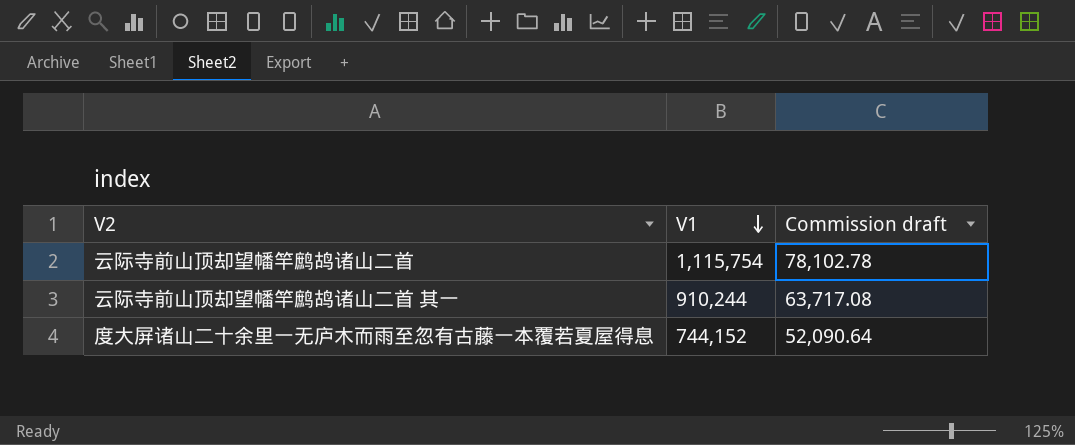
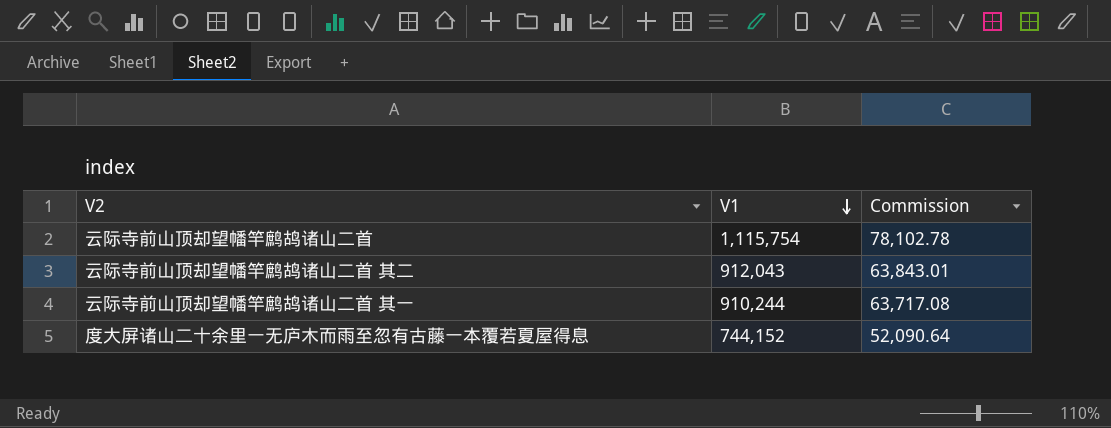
column name: Commission draft -> Commission
row 云际寺前山顶却望幡竿鹧鸪诸山二首 其二: none -> 912,043 | 63,843.01

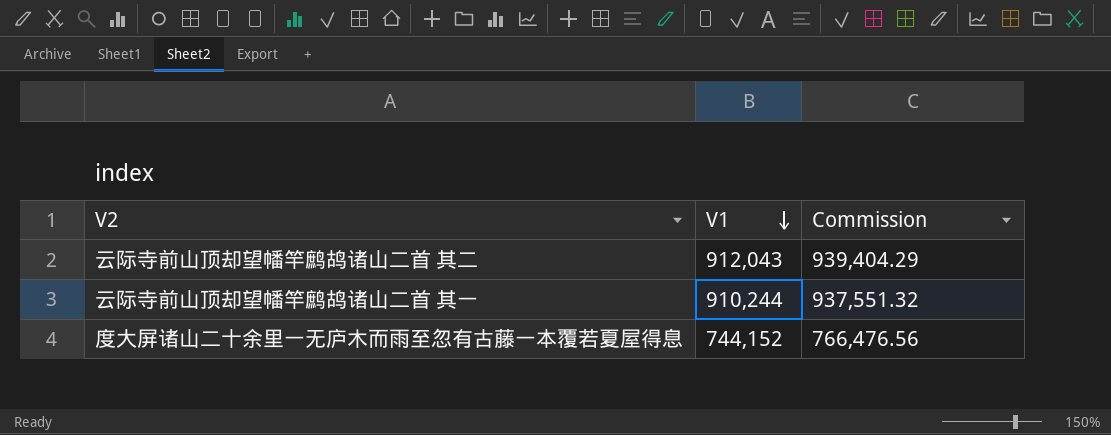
column Commission | formula: [V1] * 0.07 -> [V1] * 1.03
row 云际寺前山顶却望幡竿鹧鸪诸山二首: 1,115,754 | 78,102.78 -> none

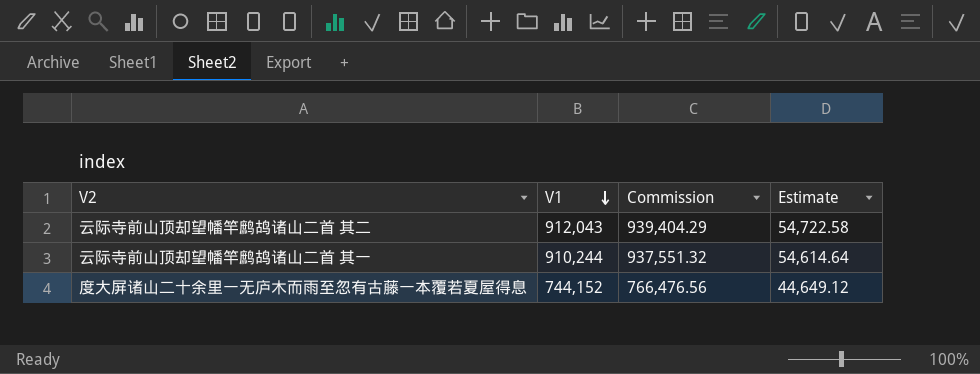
column Estimate | formula: none -> [V1] * 0.06

